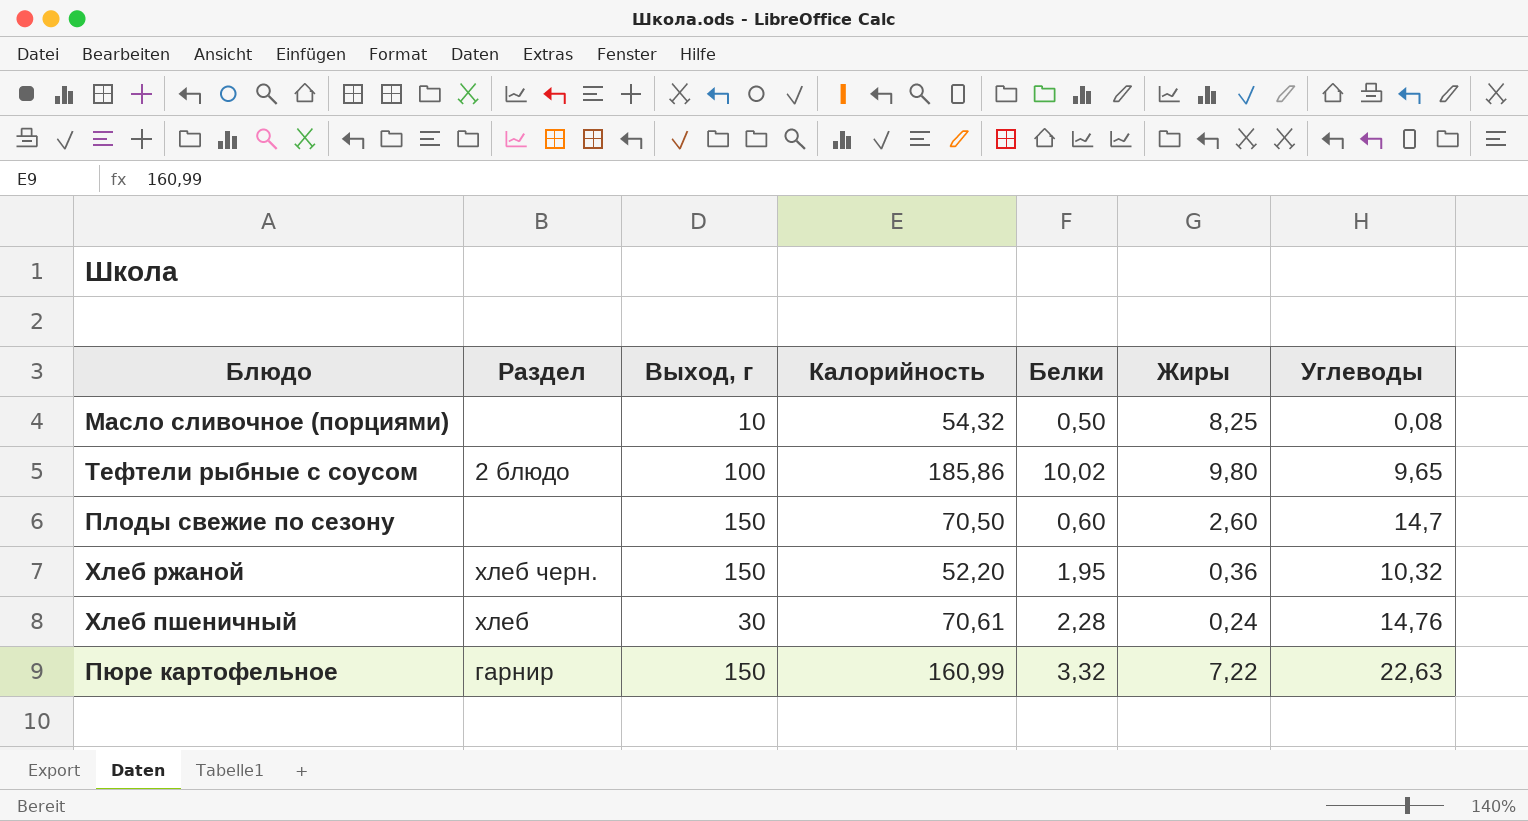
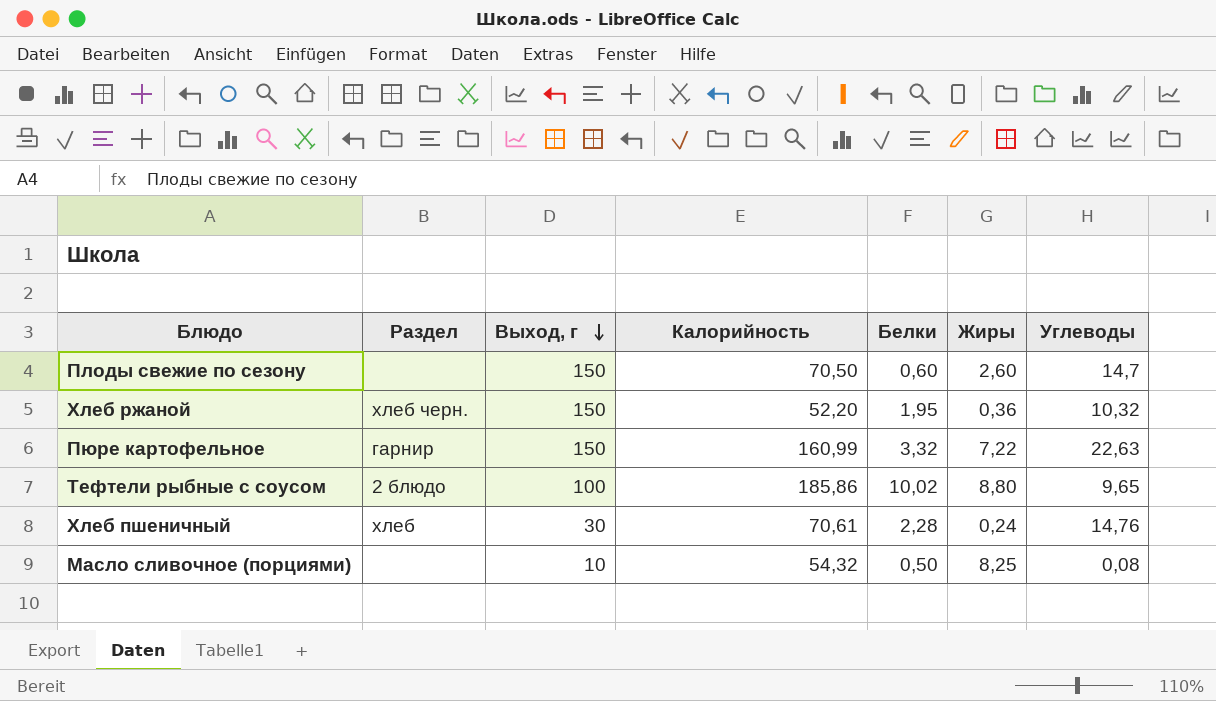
row order: none -> Выход, г descending
Тефтели рыбные с соусом | Жиры: 9,80 -> 8,80

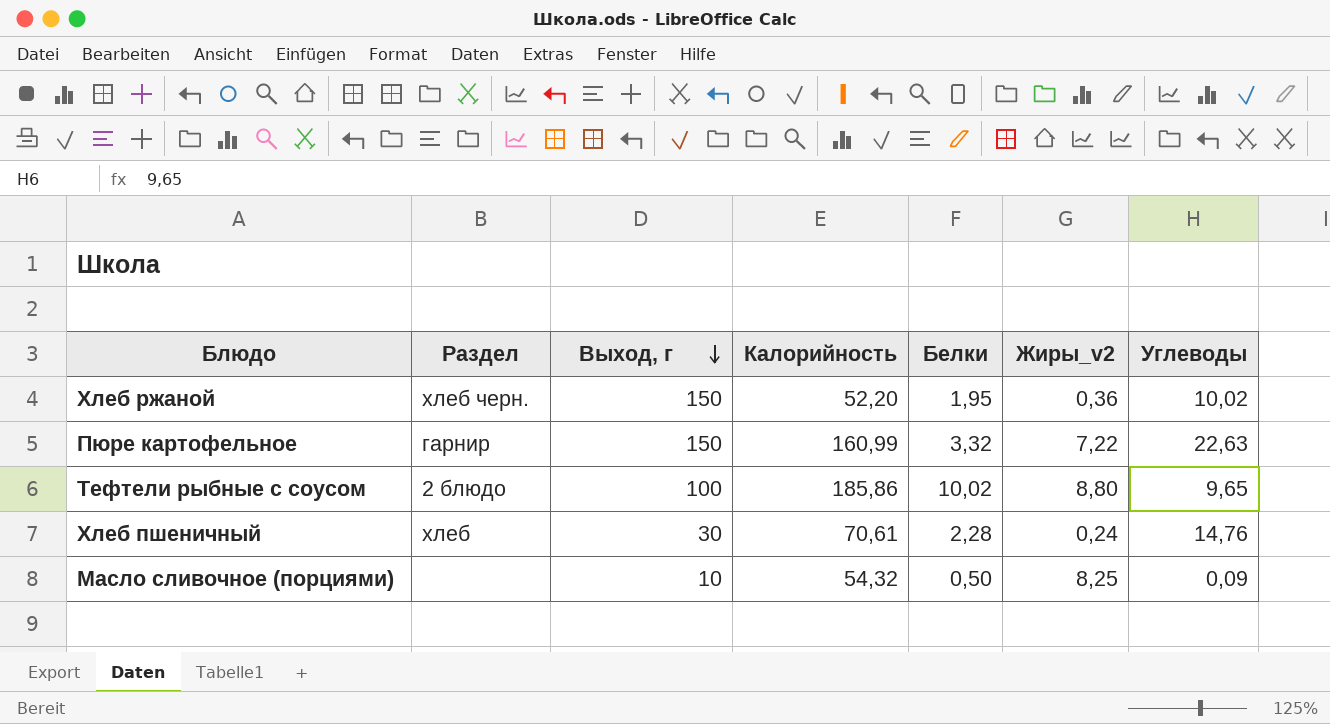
column name: Жиры -> Жиры_v2
row Плоды свежие по сезону: none | 150 | 70,50 | 0,60 | 2,60 | 14,7 -> none
Хлеб ржаной | Углеводы: 10,32 -> 10,02
Масло сливочное (порциями) | Углеводы: 0,08 -> 0,09

